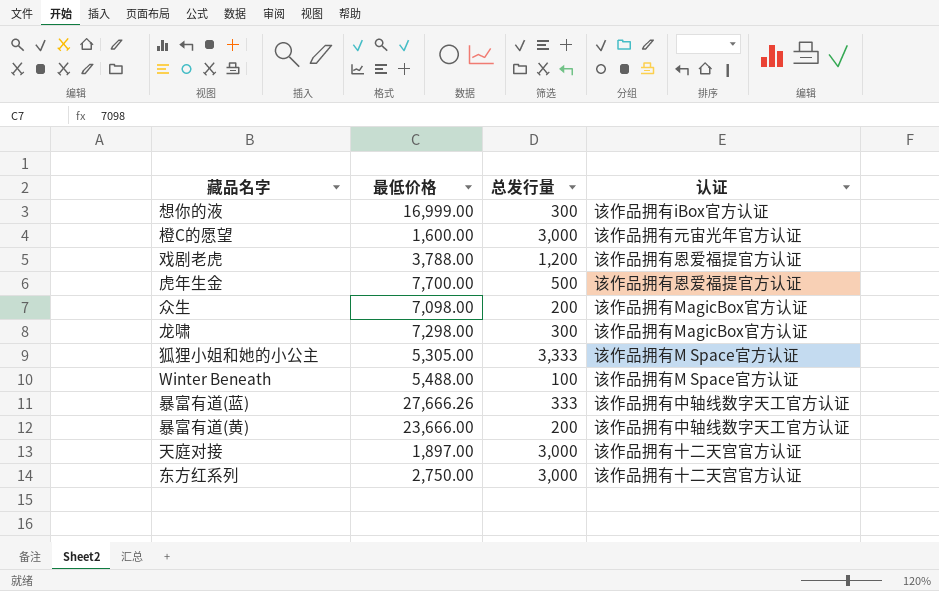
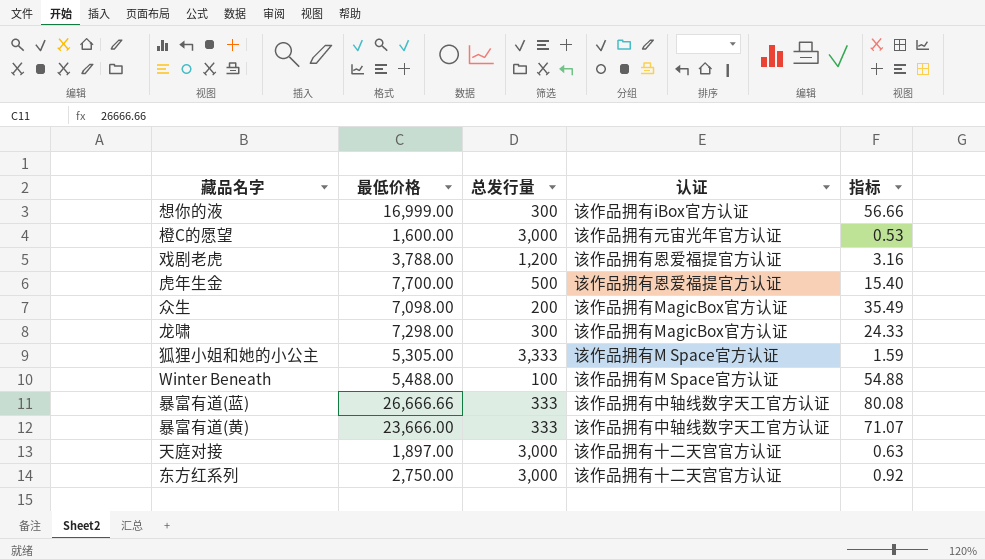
column 指标 | formula: none -> [最低价格] / [总发行量]
暴富有道(蓝) | 最低价格: 27,666.26 -> 26,666.66
暴富有道(黄) | 总发行量: 200 -> 333

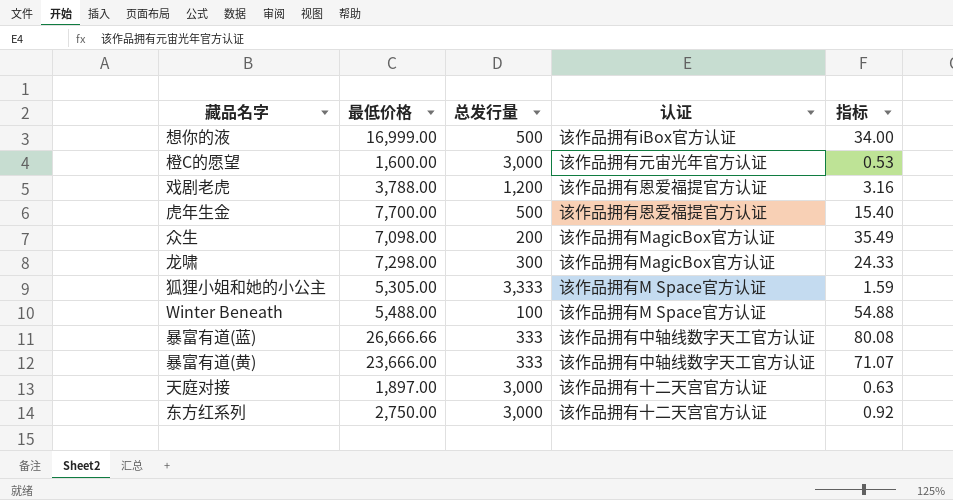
想你的液 | 总发行量: 300 -> 500
想你的液 | 指标: 56.66 -> 34.00

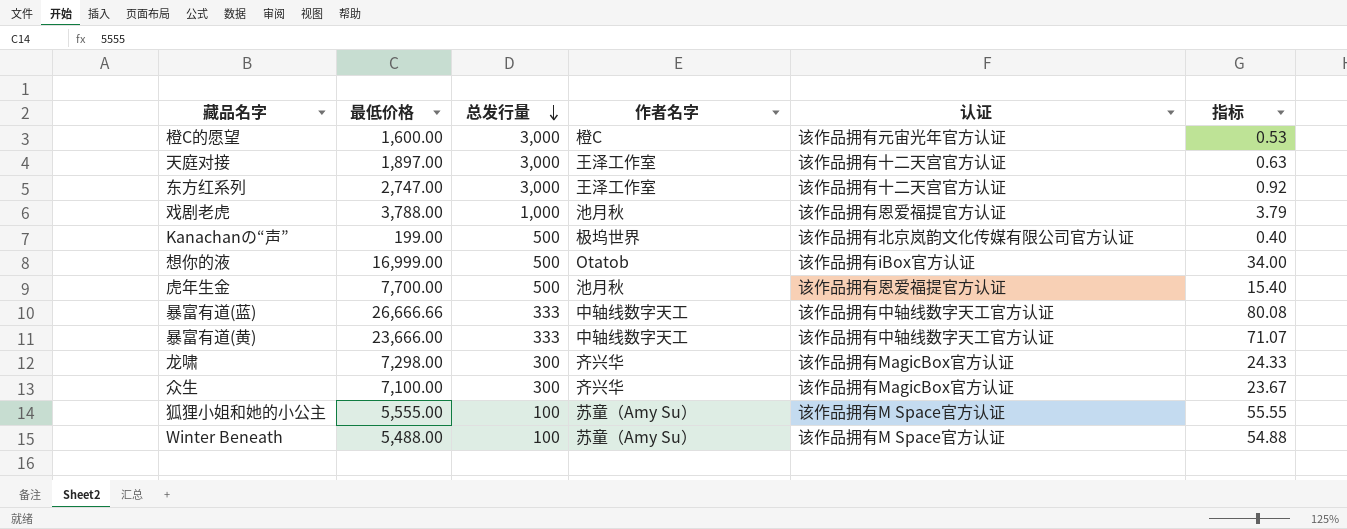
row order: none -> 总发行量 descending
column 作者名字 | position: none -> 4
东方红系列 | 最低价格: 2,750.00 -> 2,747.00
戏剧老虎 | 总发行量: 1,200 -> 1,000
戏剧老虎 | 指标: 3.16 -> 3.79
row Kanachanの“声”: none -> 199.00 | 500 | 极坞世界 | 该作品拥有北京岚韵文化传媒有限公司官方认证 | 0.40
众生 | 最低价格: 7,098.00 -> 7,100.00
众生 | 总发行量: 200 -> 300
众生 | 指标: 35.49 -> 23.67
狐狸小姐和她的小公主 | 最低价格: 5,305.00 -> 5,555.00
狐狸小姐和她的小公主 | 总发行量: 3,333 -> 100
狐狸小姐和她的小公主 | 指标: 1.59 -> 55.55

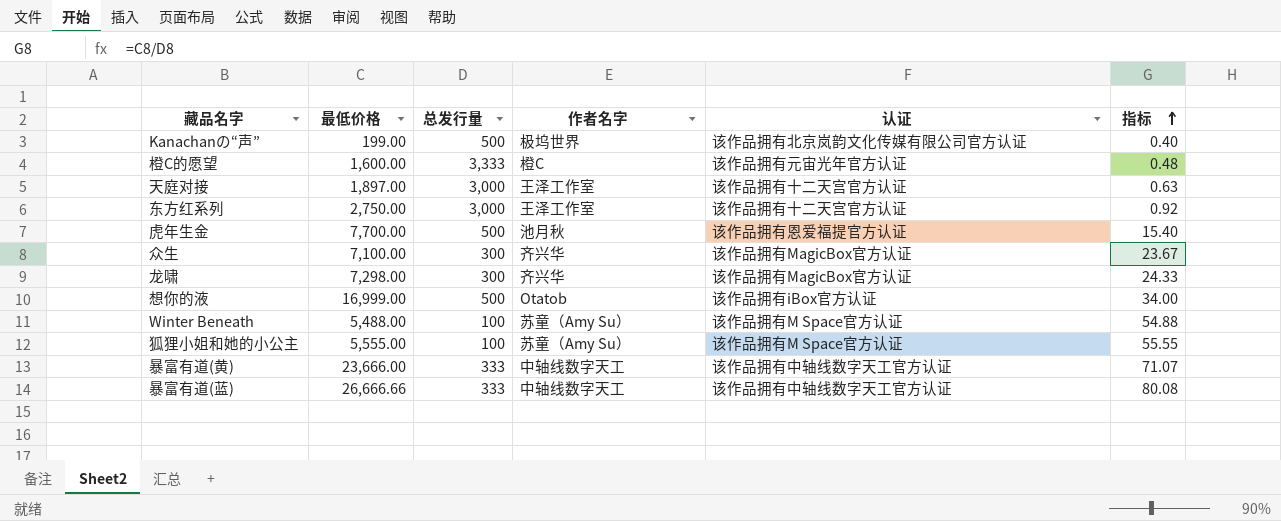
row order: 总发行量 descending -> 指标 ascending
row 戏剧老虎: 3,788.00 | 1,000 | 池月秋 | 该作品拥有恩爱福提官方认证 | 3.79 -> none
橙C的愿望 | 总发行量: 3,000 -> 3,333
橙C的愿望 | 指标: 0.53 -> 0.48
东方红系列 | 最低价格: 2,747.00 -> 2,750.00

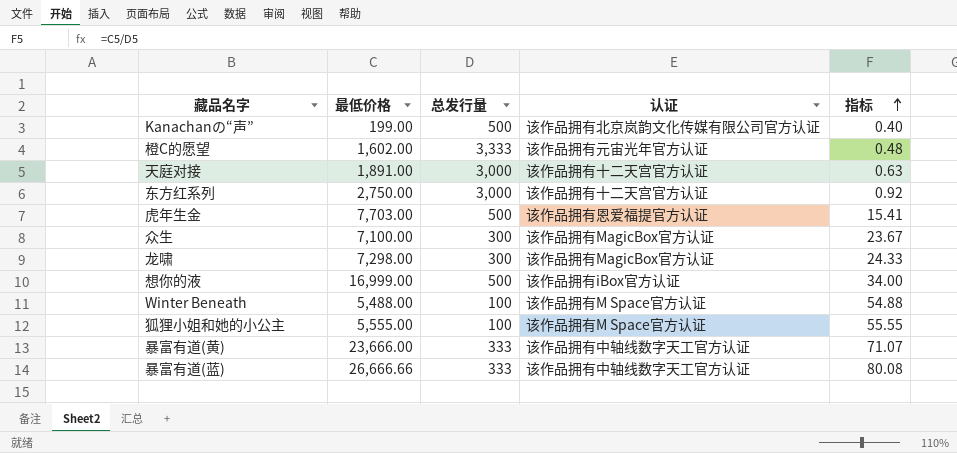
column 作者名字 | position: 4 -> none
橙C的愿望 | 最低价格: 1,600.00 -> 1,602.00
天庭对接 | 最低价格: 1,897.00 -> 1,891.00
虎年生金 | 最低价格: 7,700.00 -> 7,703.00
虎年生金 | 指标: 15.40 -> 15.41

